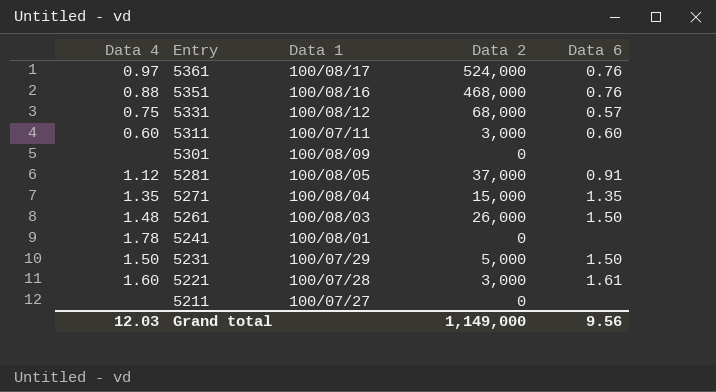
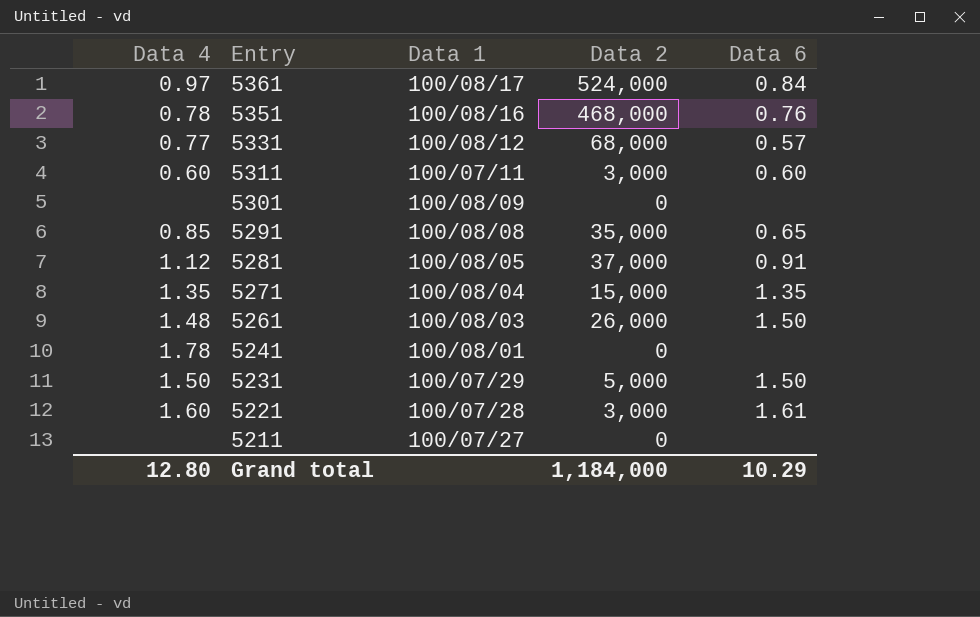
5361 | Data 6: 0.76 -> 0.84
5351 | Data 4: 0.88 -> 0.78
5331 | Data 4: 0.75 -> 0.77
row 5291: none -> 0.85 | 100/08/08 | 35,000 | 0.65
Grand total | Data 4: 12.03 -> 12.80
Grand total | Data 2: 1,149,000 -> 1,184,000
Grand total | Data 6: 9.56 -> 10.29

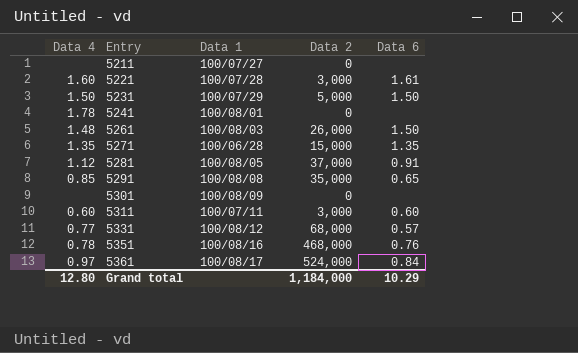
row order: Entry descending -> Entry ascending
5271 | Data 1: 100/08/04 -> 100/06/28

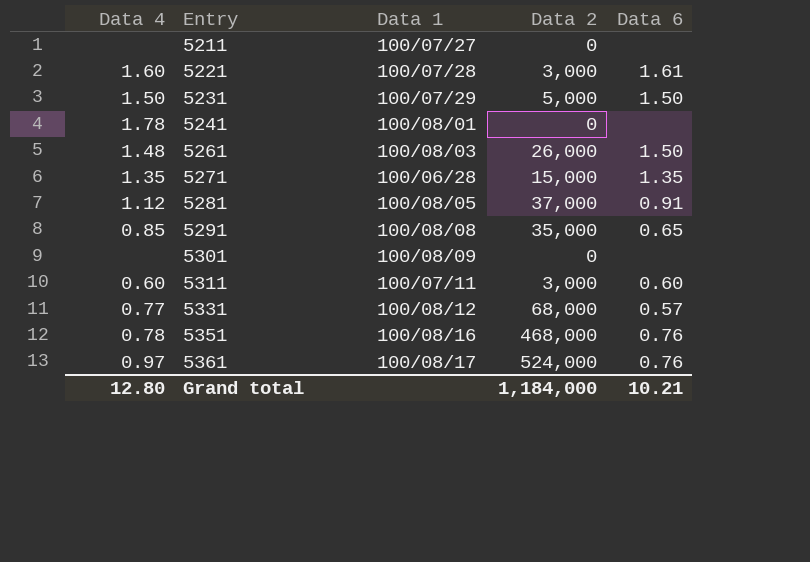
5361 | Data 6: 0.84 -> 0.76
Grand total | Data 6: 10.29 -> 10.21

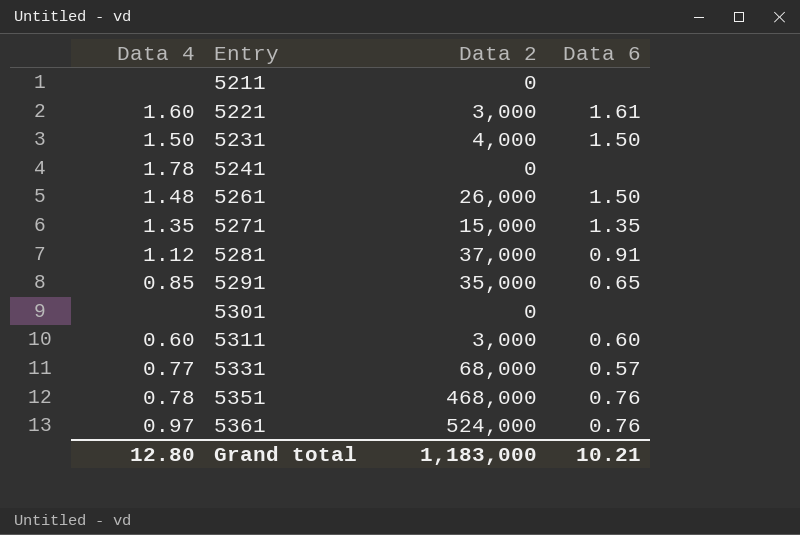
column Data 1 | position: 3 -> none
5231 | Data 2: 5,000 -> 4,000
Grand total | Data 2: 1,184,000 -> 1,183,000

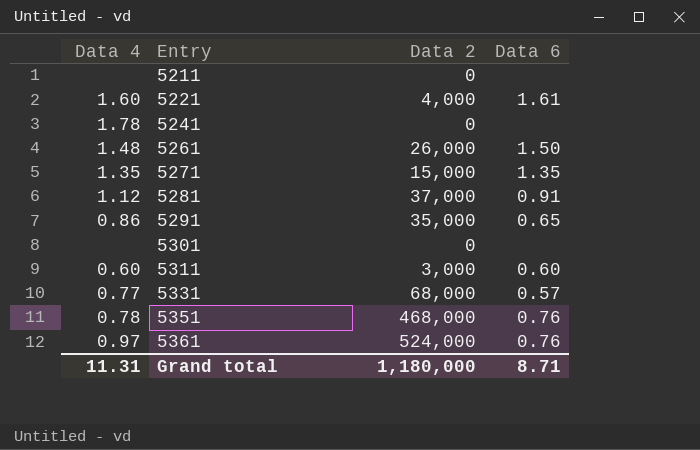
row 5231: 1.50 | 4,000 | 1.50 -> none
5221 | Data 2: 3,000 -> 4,000
5291 | Data 4: 0.85 -> 0.86
Grand total | Data 4: 12.80 -> 11.31
Grand total | Data 2: 1,183,000 -> 1,180,000
Grand total | Data 6: 10.21 -> 8.71

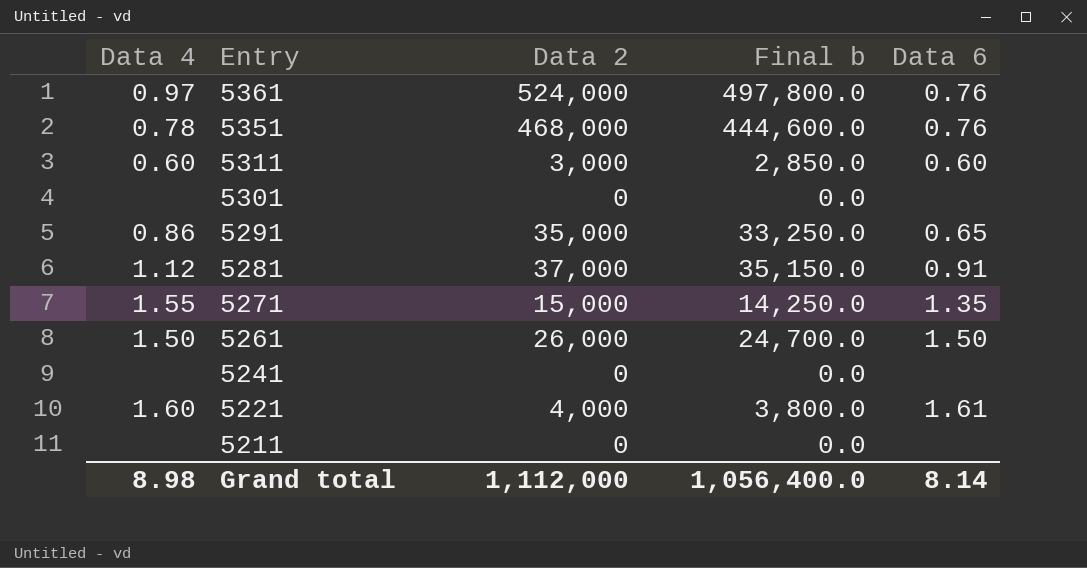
row order: Entry ascending -> Entry descending
column Final b | formula: none -> [Data 2] * 0.95
row 5331: 0.77 | 68,000 | 0.57 -> none
5271 | Data 4: 1.35 -> 1.55
5261 | Data 4: 1.48 -> 1.50
5241 | Data 4: 1.78 -> none
Grand total | Data 4: 11.31 -> 8.98
Grand total | Data 2: 1,180,000 -> 1,112,000
Grand total | Data 6: 8.71 -> 8.14

